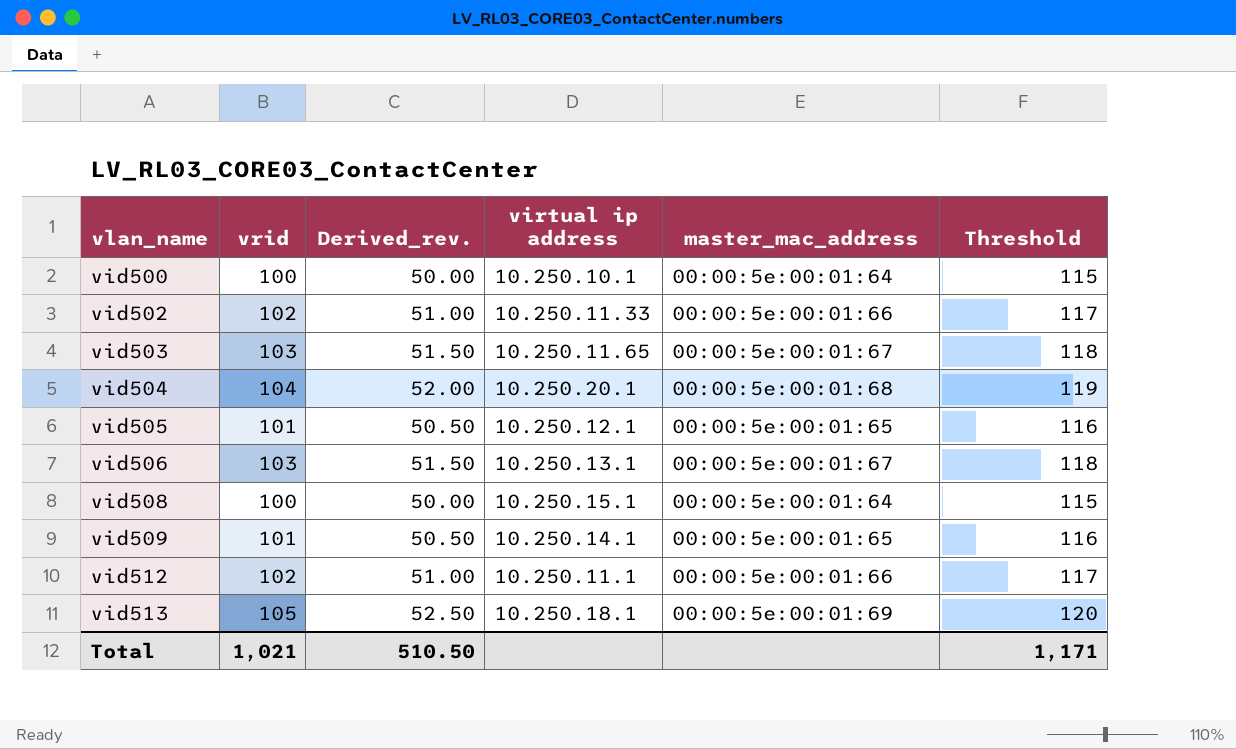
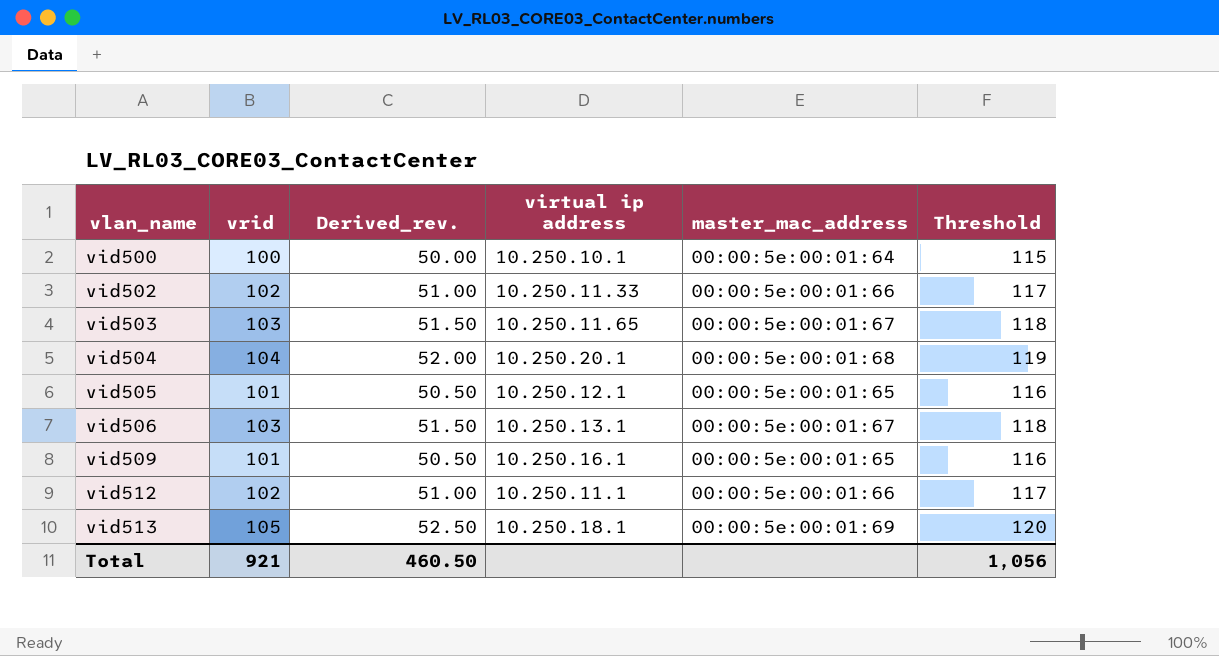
row vid508: 100 | 50.00 | 10.250.15.1 | 00:00:5e:00:01:64 | 115 -> none
vid509 | virtual ip address: 10.250.14.1 -> 10.250.16.1
Total | vrid: 1,021 -> 921
Total | Derived_rev.: 510.50 -> 460.50
Total | Threshold: 1,171 -> 1,056

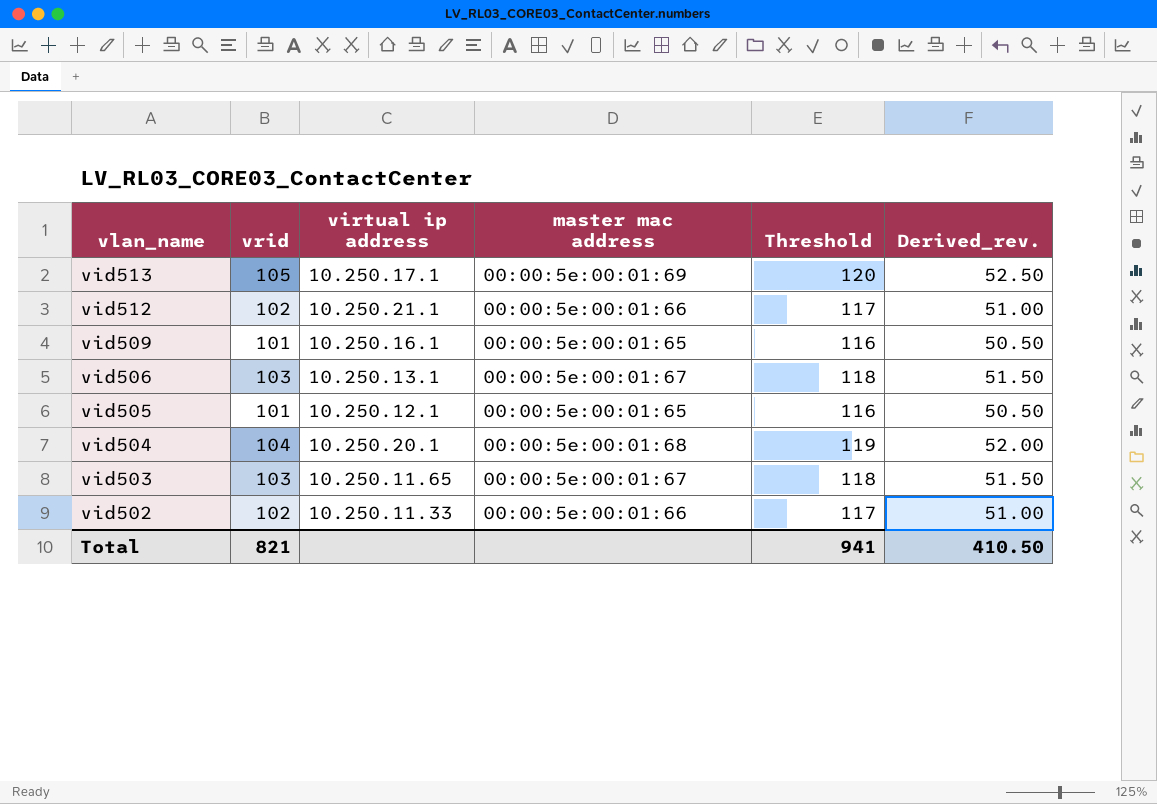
row order: vlan_name ascending -> vlan_name descending
column name: master_mac_address -> master mac address
column Derived_rev. | position: 3 -> 6
row vid500: 100 | 50.00 | 10.250.10.1 | 00:00:5e:00:01:64 | 115 -> none
vid513 | virtual ip address: 10.250.18.1 -> 10.250.17.1
vid512 | virtual ip address: 10.250.11.1 -> 10.250.21.1
Total | vrid: 921 -> 821
Total | Threshold: 1,056 -> 941
Total | Derived_rev.: 460.50 -> 410.50

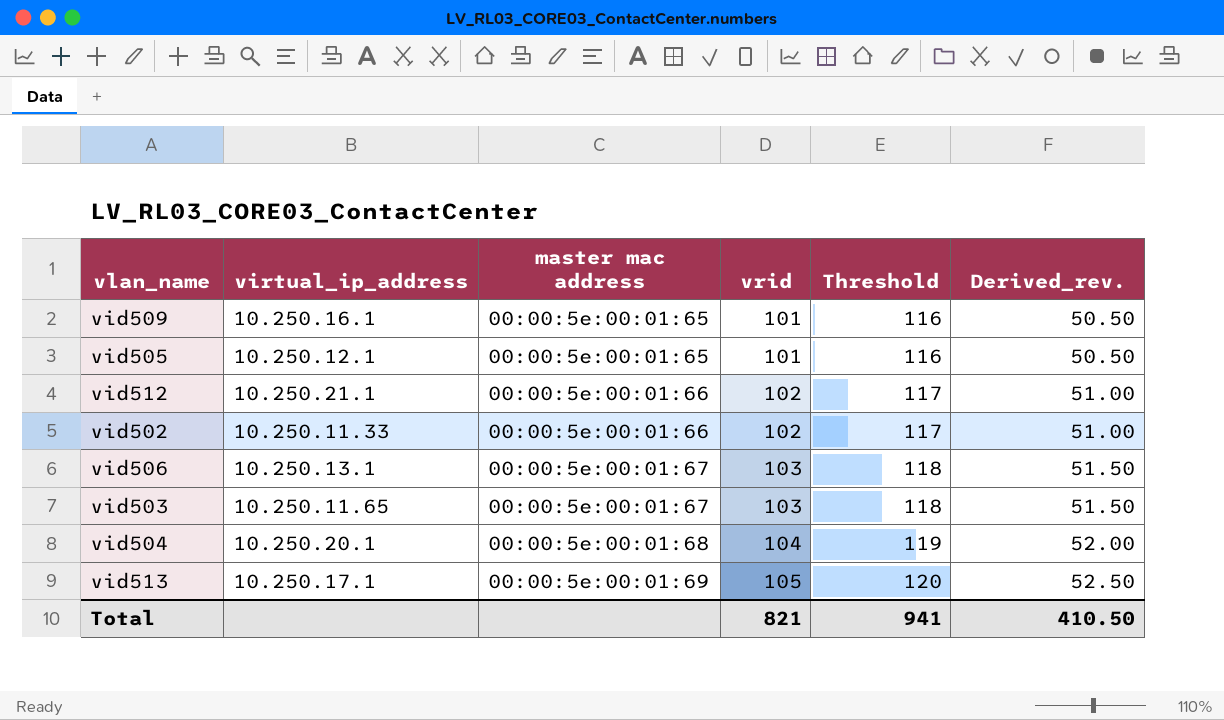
row order: vlan_name descending -> master mac address ascending
column name: virtual ip address -> virtual_ip_address
column vrid | position: 2 -> 4

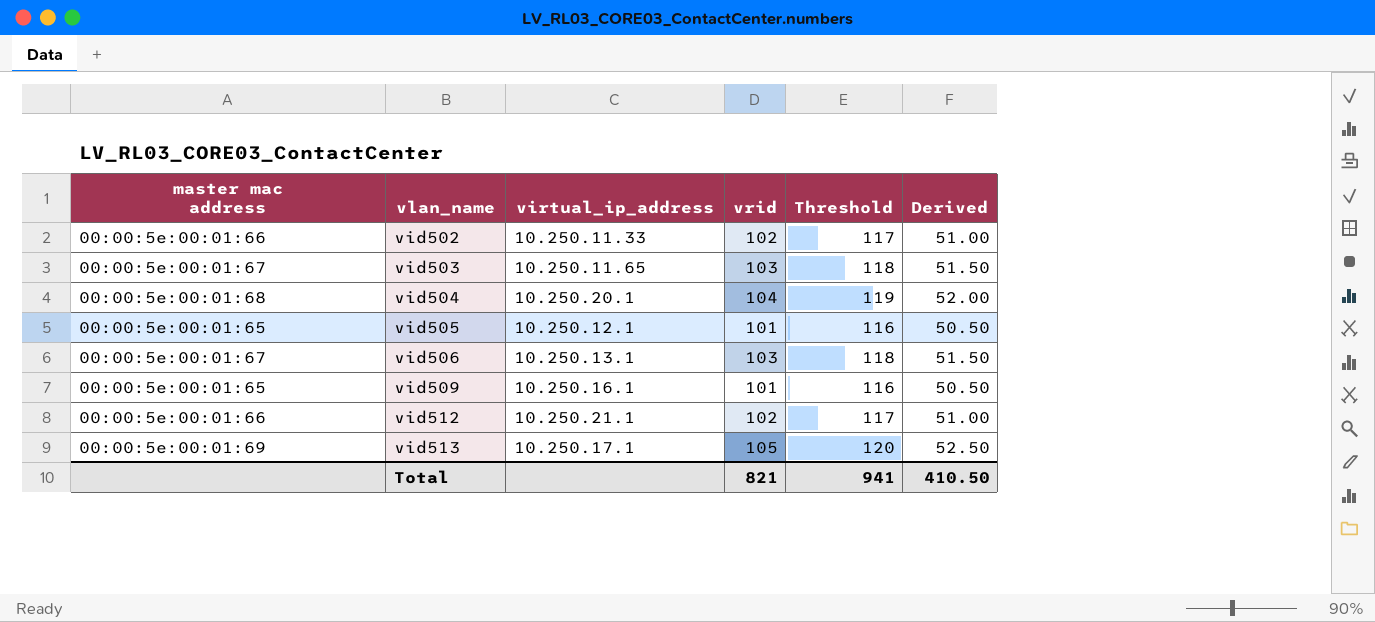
row order: master mac address ascending -> vlan_name ascending
column master mac address | position: 3 -> 1
column name: Derived_rev. -> Derived

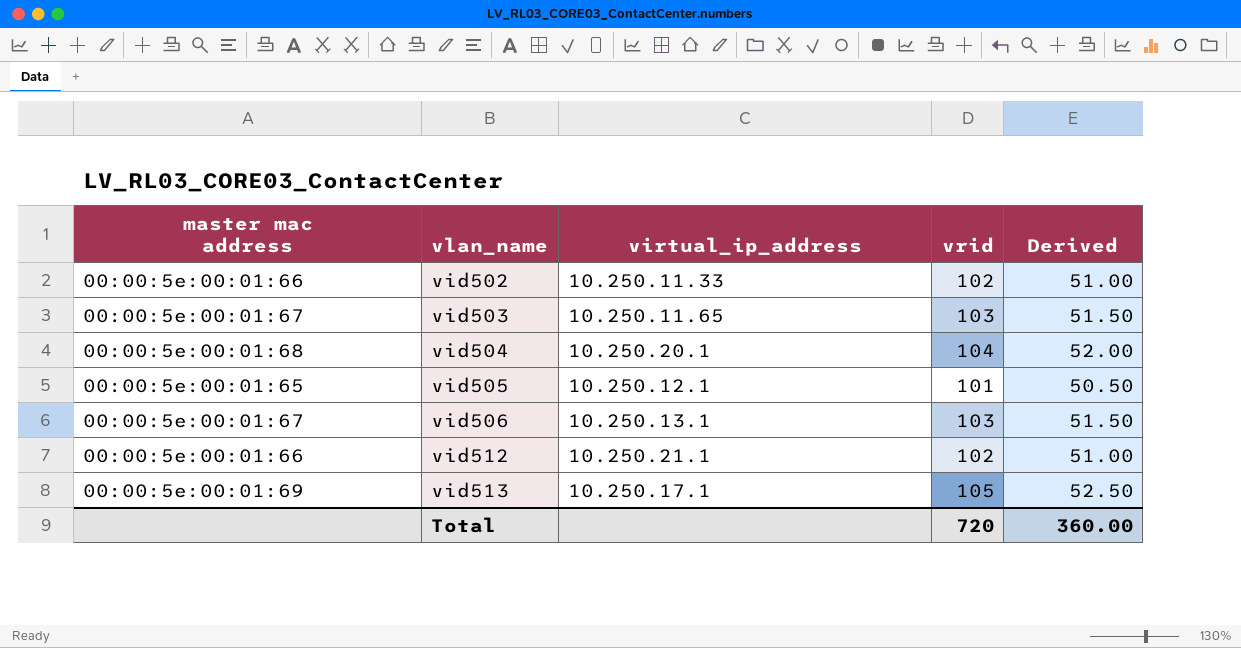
column Threshold | formula: [vrid] + 15 -> none
row vid509: 00:00:5e:00:01:65 | 10.250.16.1 | 101 | 116 | 50.50 -> none
Total | vrid: 821 -> 720
Total | Derived: 410.50 -> 360.00

